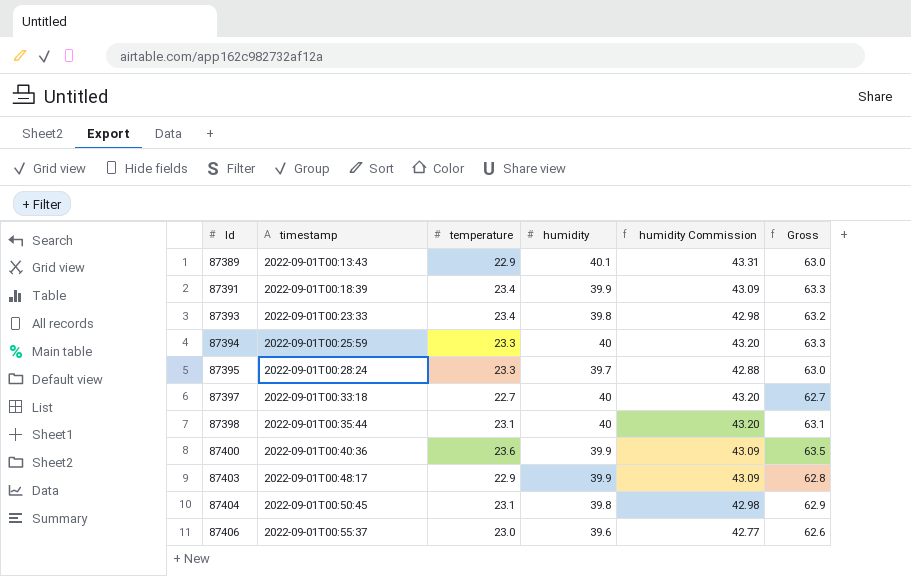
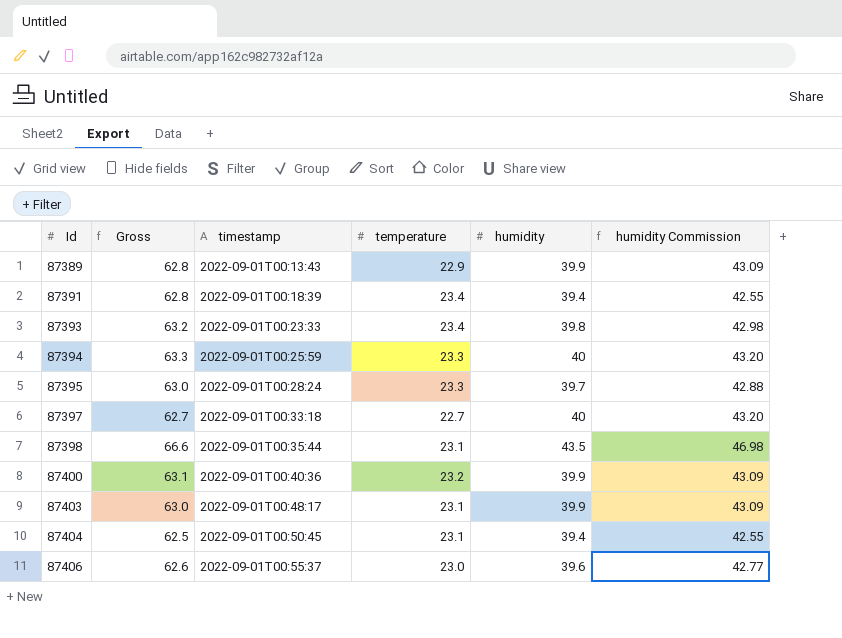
column Gross | position: 6 -> 2
87389 | Gross: 63.0 -> 62.8
87389 | humidity: 40.1 -> 39.9
87389 | humidity Commission: 43.31 -> 43.09
87391 | Gross: 63.3 -> 62.8
87391 | humidity: 39.9 -> 39.4
87391 | humidity Commission: 43.09 -> 42.55
87398 | Gross: 63.1 -> 66.6
87398 | humidity: 40 -> 43.5
87398 | humidity Commission: 43.20 -> 46.98
87400 | Gross: 63.5 -> 63.1
87400 | temperature: 23.6 -> 23.2
87403 | Gross: 62.8 -> 63.0
87403 | temperature: 22.9 -> 23.1
87404 | Gross: 62.9 -> 62.5
87404 | humidity: 39.8 -> 39.4
87404 | humidity Commission: 42.98 -> 42.55

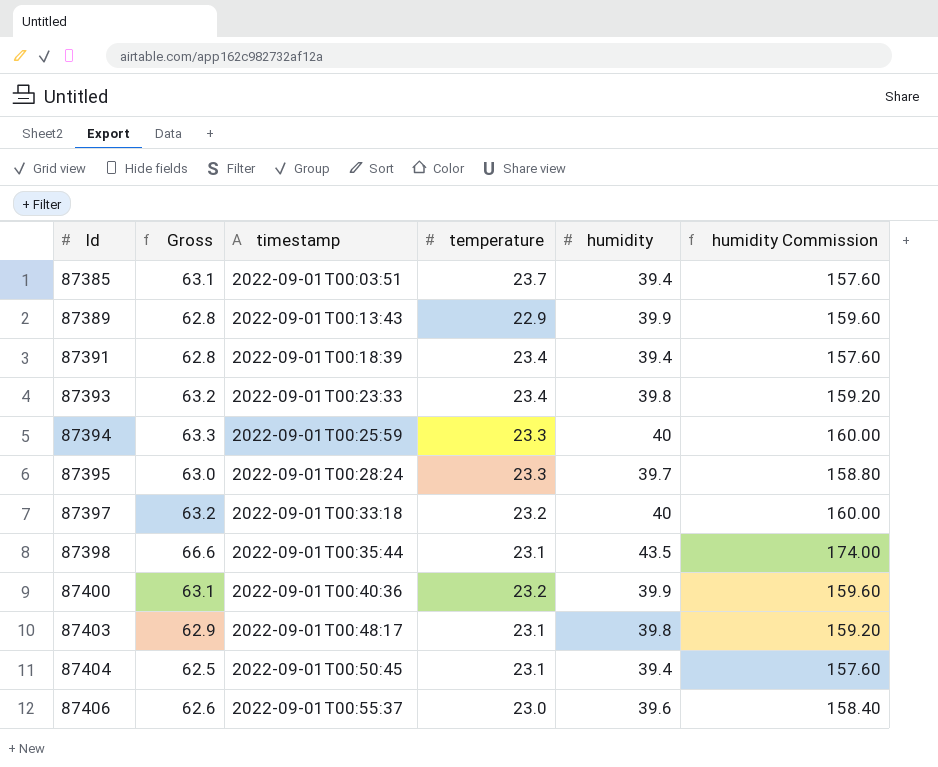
column humidity Commission | formula: [humidity] * 1.08 -> [humidity] * 4
row 87385: none -> 63.1 | 2022-09-01T00:03:51 | 23.7 | 39.4 | 157.60
87397 | Gross: 62.7 -> 63.2
87397 | temperature: 22.7 -> 23.2
87403 | Gross: 63.0 -> 62.9
87403 | humidity: 39.9 -> 39.8

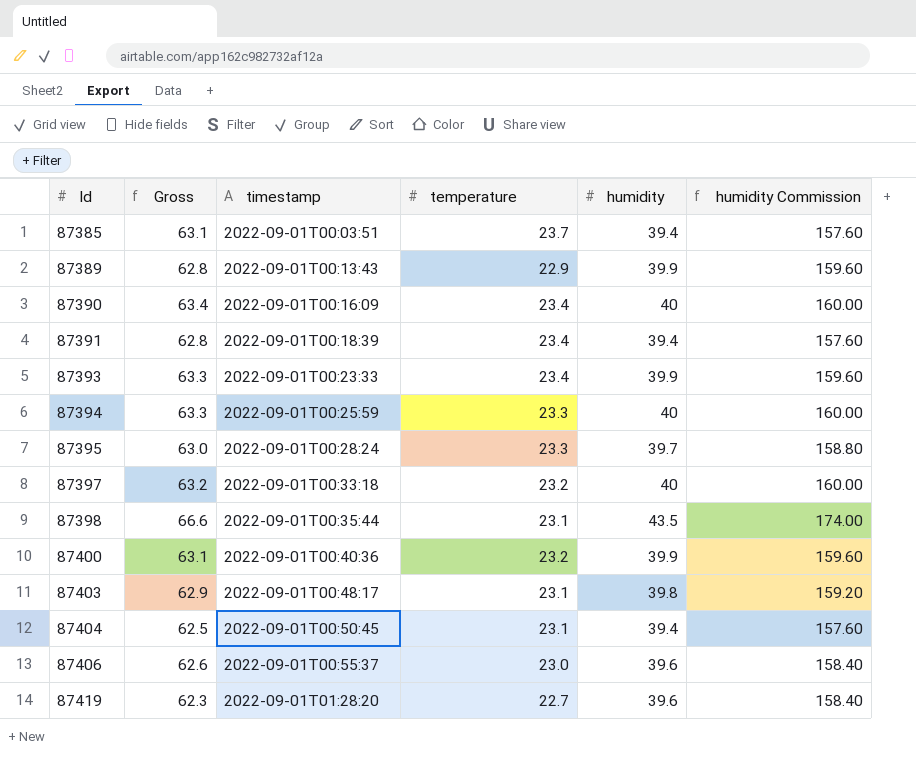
row 87390: none -> 63.4 | 2022-09-01T00:16:09 | 23.4 | 40 | 160.00
87393 | Gross: 63.2 -> 63.3
87393 | humidity: 39.8 -> 39.9
87393 | humidity Commission: 159.20 -> 159.60
row 87419: none -> 62.3 | 2022-09-01T01:28:20 | 22.7 | 39.6 | 158.40

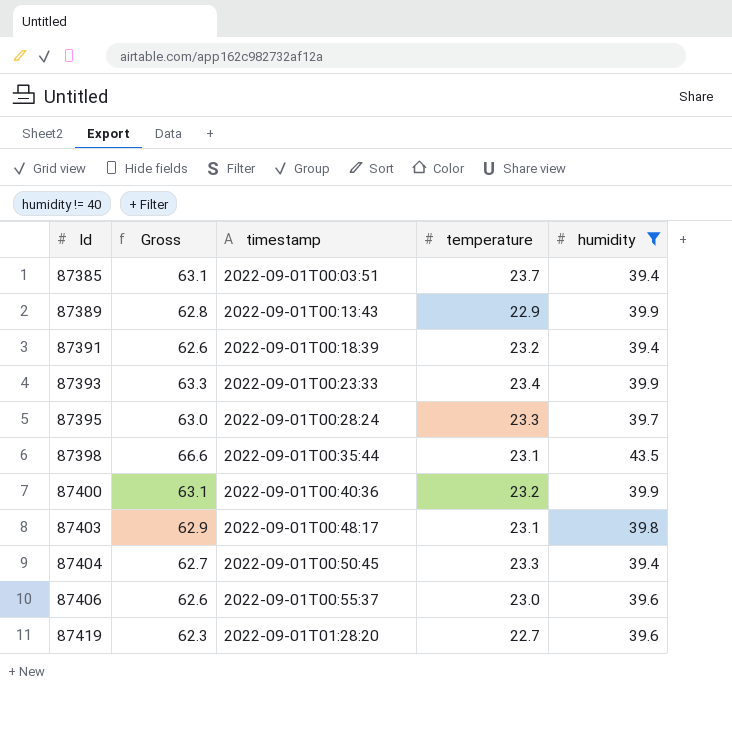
filter: none -> humidity != 40
column humidity Commission | formula: [humidity] * 4 -> none
87391 | Gross: 62.8 -> 62.6
87391 | temperature: 23.4 -> 23.2
87404 | Gross: 62.5 -> 62.7
87404 | temperature: 23.1 -> 23.3

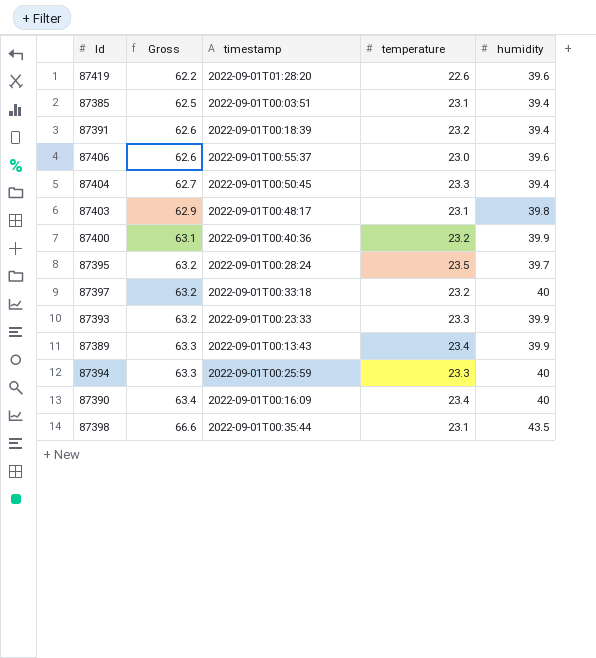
filter: humidity != 40 -> none
row order: Id ascending -> Gross ascending
87419 | Gross: 62.3 -> 62.2
87419 | temperature: 22.7 -> 22.6
87385 | Gross: 63.1 -> 62.5
87385 | temperature: 23.7 -> 23.1
87395 | Gross: 63.0 -> 63.2
87395 | temperature: 23.3 -> 23.5
87393 | Gross: 63.3 -> 63.2
87393 | temperature: 23.4 -> 23.3
87389 | Gross: 62.8 -> 63.3
87389 | temperature: 22.9 -> 23.4

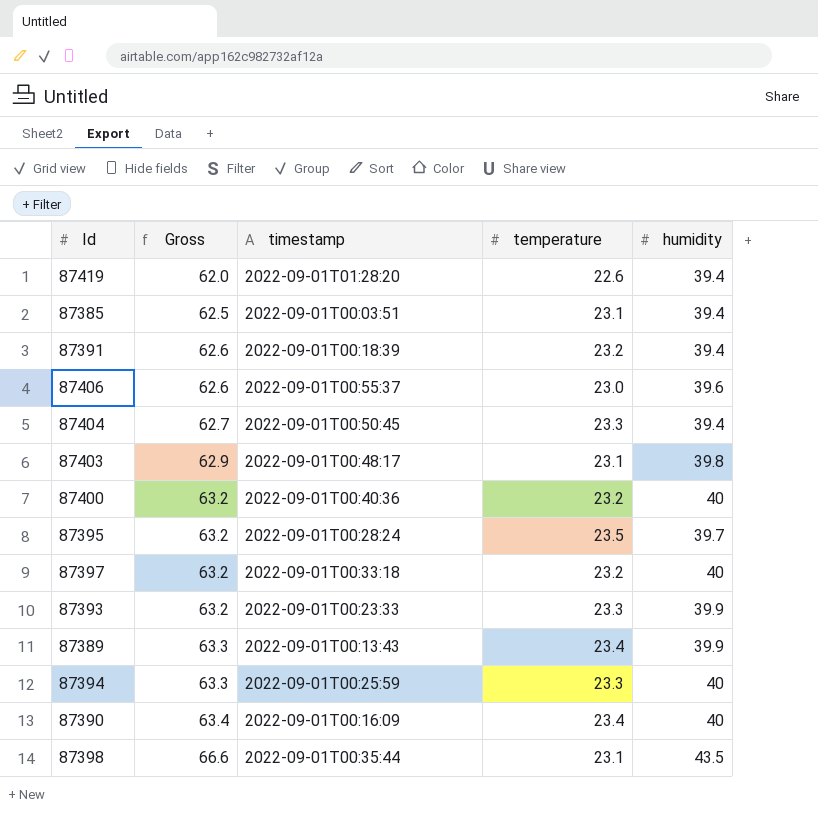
87419 | Gross: 62.2 -> 62.0
87419 | humidity: 39.6 -> 39.4
87400 | Gross: 63.1 -> 63.2
87400 | humidity: 39.9 -> 40

